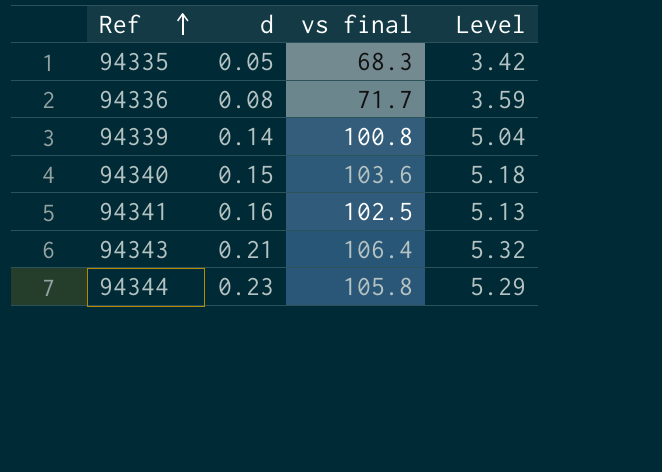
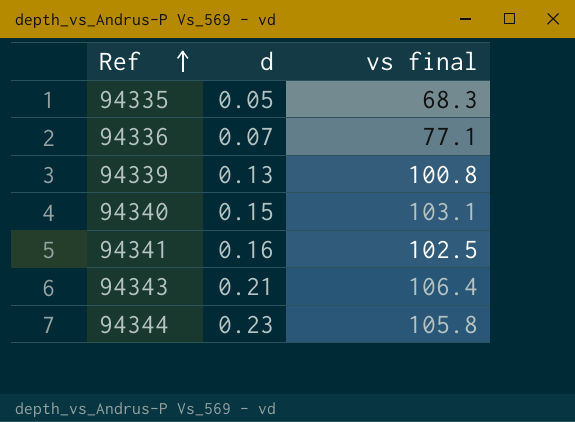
column Level | formula: [vs final] * 0.05 -> none
94336 | d: 0.08 -> 0.07
94336 | vs final: 71.7 -> 77.1
94339 | d: 0.14 -> 0.13
94340 | vs final: 103.6 -> 103.1

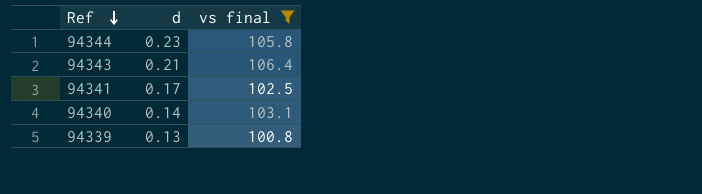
filter: none -> vs final >= 100.8
row order: Ref ascending -> Ref descending
94341 | d: 0.16 -> 0.17
94340 | d: 0.15 -> 0.14

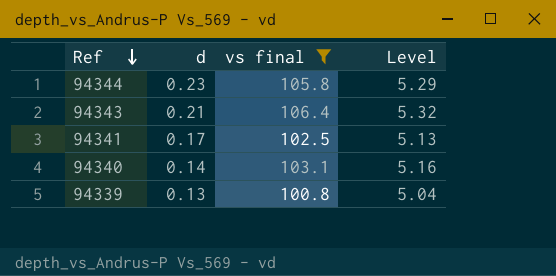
column Level | formula: none -> [vs final] * 0.05

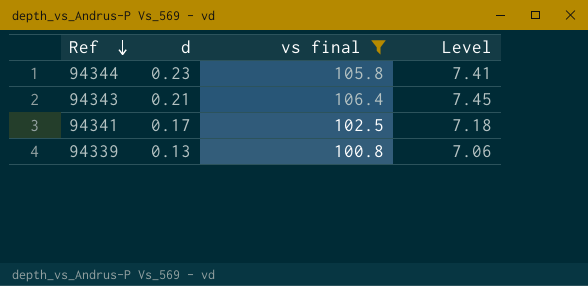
column Level | formula: [vs final] * 0.05 -> [vs final] * 0.07
row 94340: 0.14 | 103.1 | 5.16 -> none

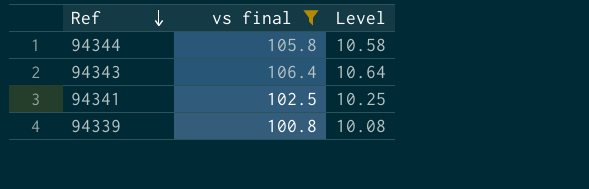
column d | position: 2 -> none
column Level | formula: [vs final] * 0.07 -> [vs final] * 0.1

